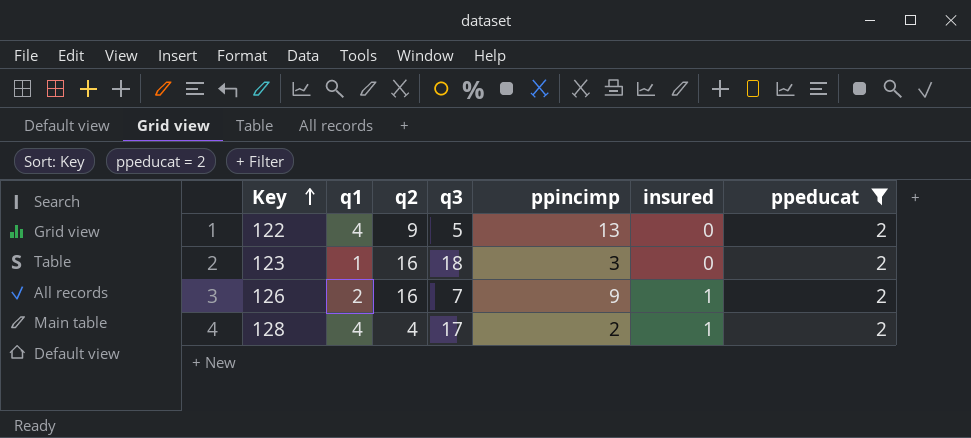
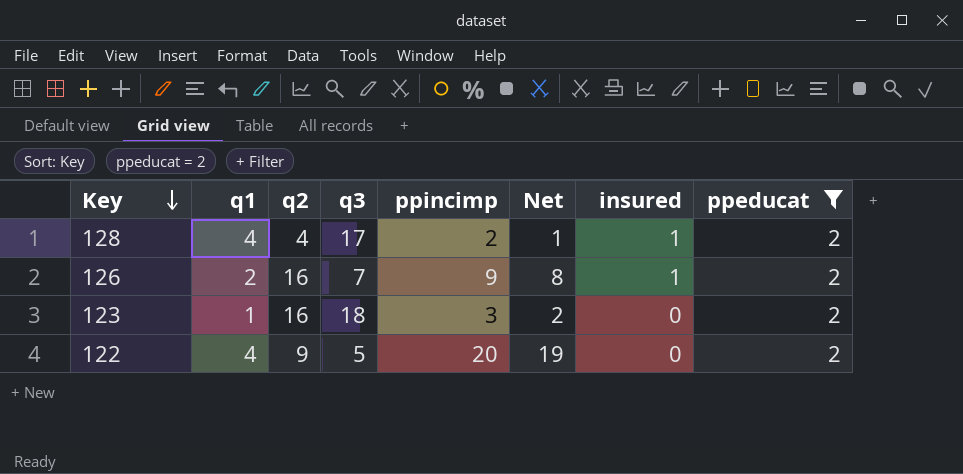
row order: Key ascending -> Key descending
column Net | formula: none -> [ppincimp] - 1
122 | ppincimp: 13 -> 20

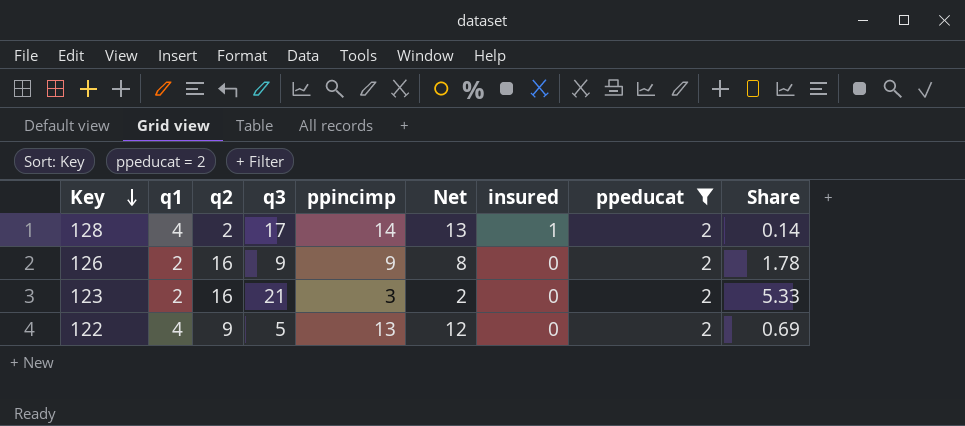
column Share | formula: none -> [q2] / [ppincimp]
128 | q2: 4 -> 2
128 | ppincimp: 2 -> 14
128 | Net: 1 -> 13
126 | q3: 7 -> 9
126 | insured: 1 -> 0
123 | q1: 1 -> 2
123 | q3: 18 -> 21
122 | ppincimp: 20 -> 13
122 | Net: 19 -> 12

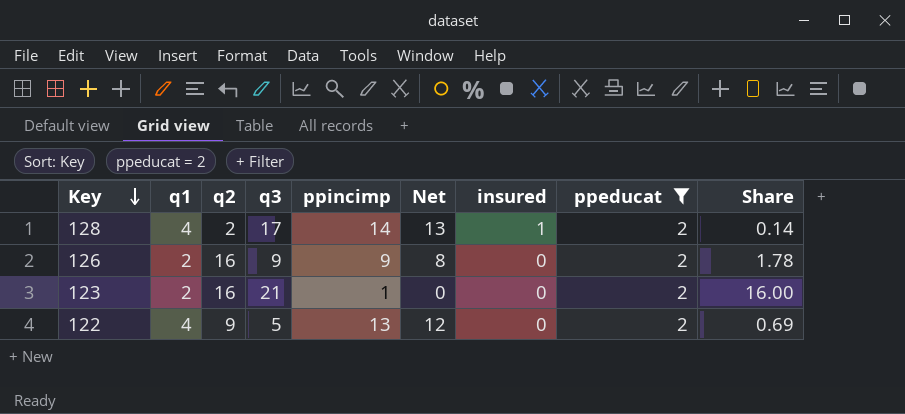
123 | ppincimp: 3 -> 1
123 | Net: 2 -> 0
123 | Share: 5.33 -> 16.00

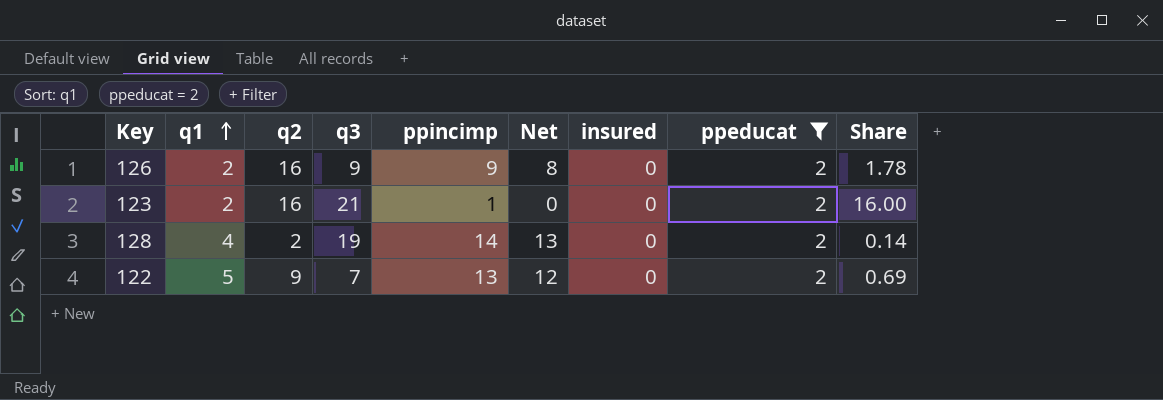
row order: Key descending -> q1 ascending
128 | q3: 17 -> 19
128 | insured: 1 -> 0
122 | q1: 4 -> 5
122 | q3: 5 -> 7

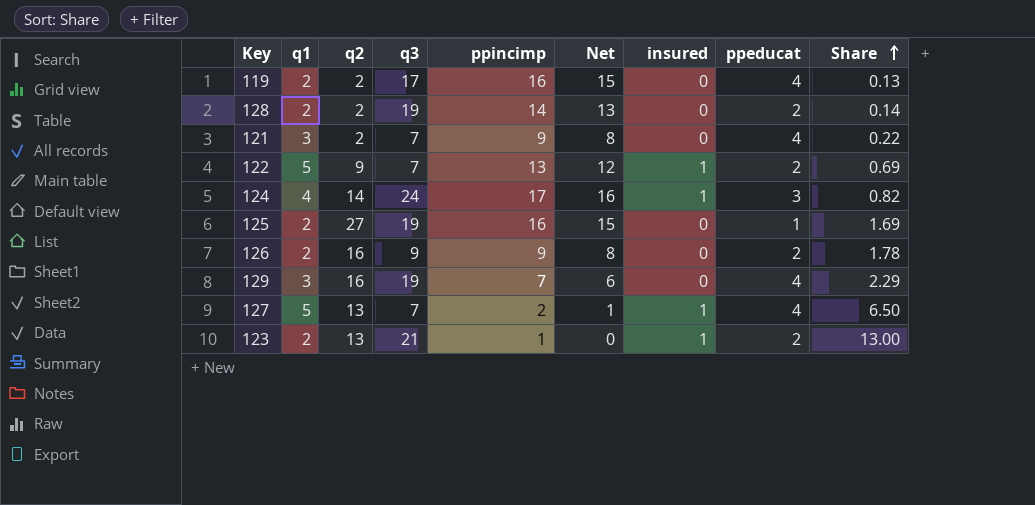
filter: ppeducat = 2 -> none
row order: q1 ascending -> Share ascending
128 | q1: 4 -> 2
122 | insured: 0 -> 1
123 | q2: 16 -> 13
123 | insured: 0 -> 1
123 | Share: 16.00 -> 13.00

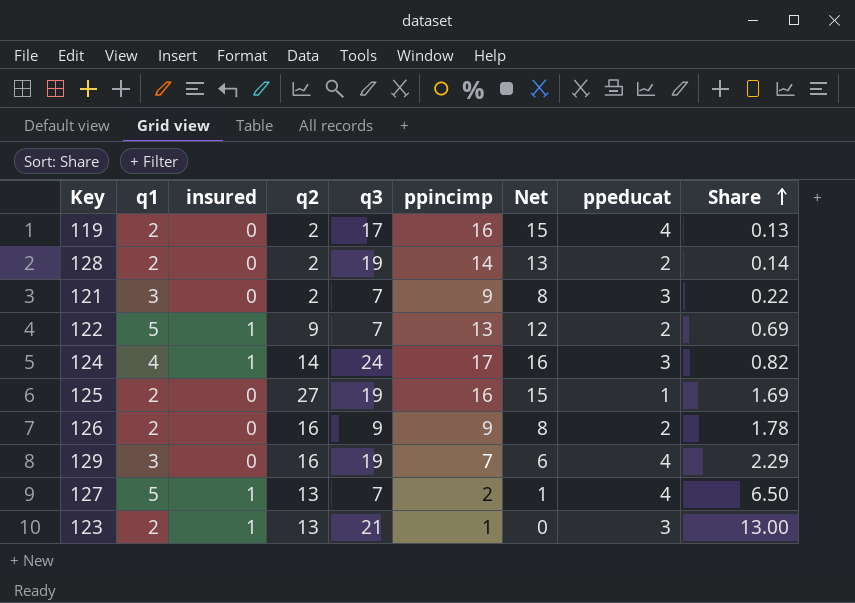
column insured | position: 7 -> 3
121 | ppeducat: 4 -> 3
123 | ppeducat: 2 -> 3

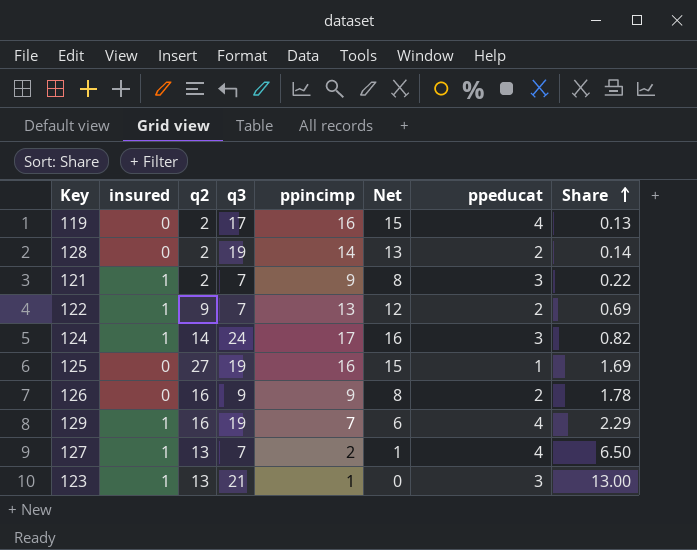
column q1 | position: 2 -> none
121 | insured: 0 -> 1
129 | insured: 0 -> 1

